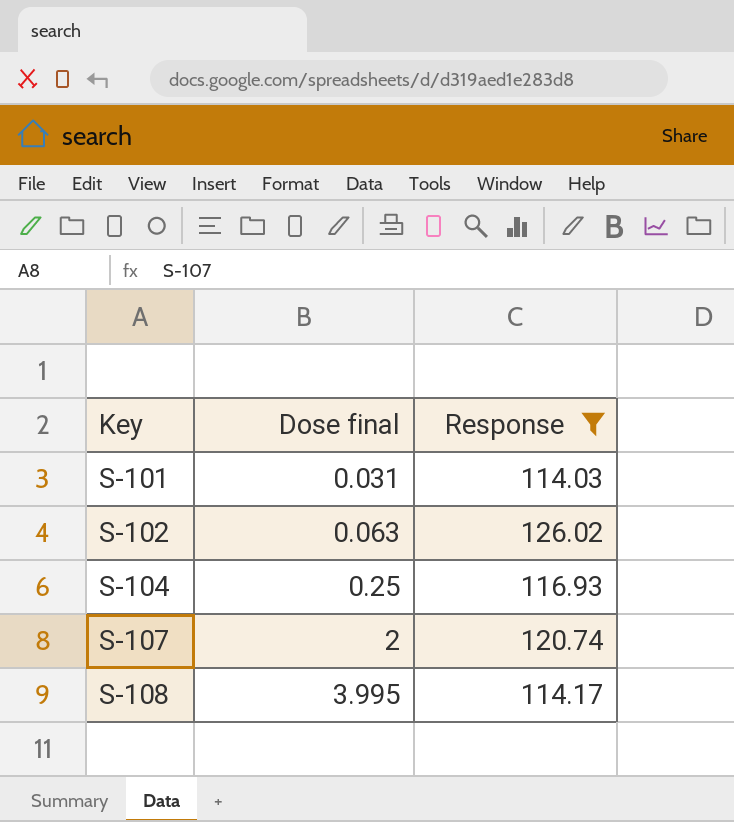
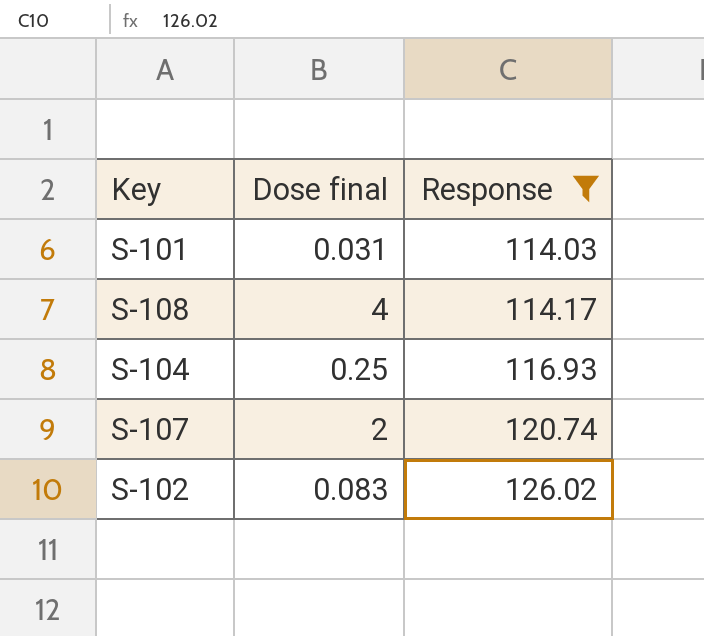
row order: Key ascending -> Response ascending
S-108 | Dose final: 3.995 -> 4
S-102 | Dose final: 0.063 -> 0.083

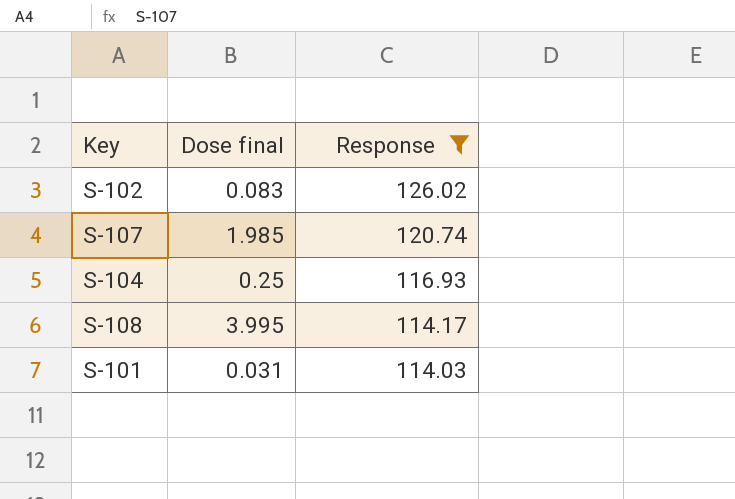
row order: Response ascending -> Response descending
S-107 | Dose final: 2 -> 1.985
S-108 | Dose final: 4 -> 3.995

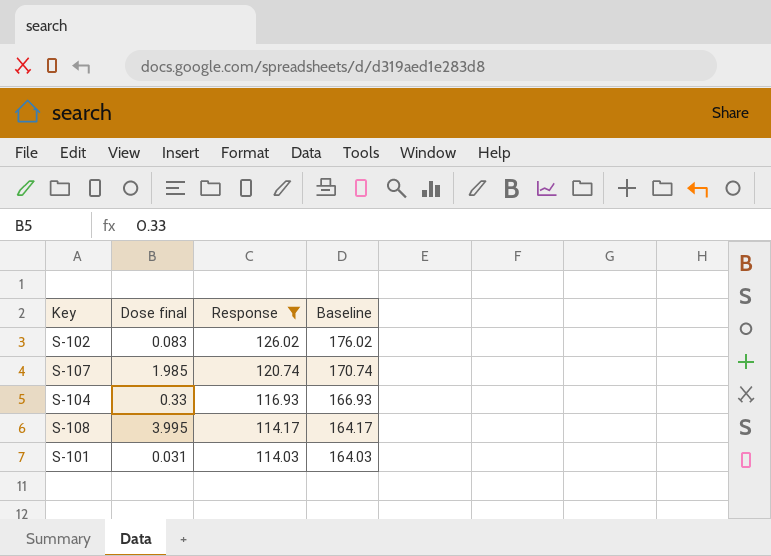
column Baseline | formula: none -> [Response] + 50
S-104 | Dose final: 0.25 -> 0.33

